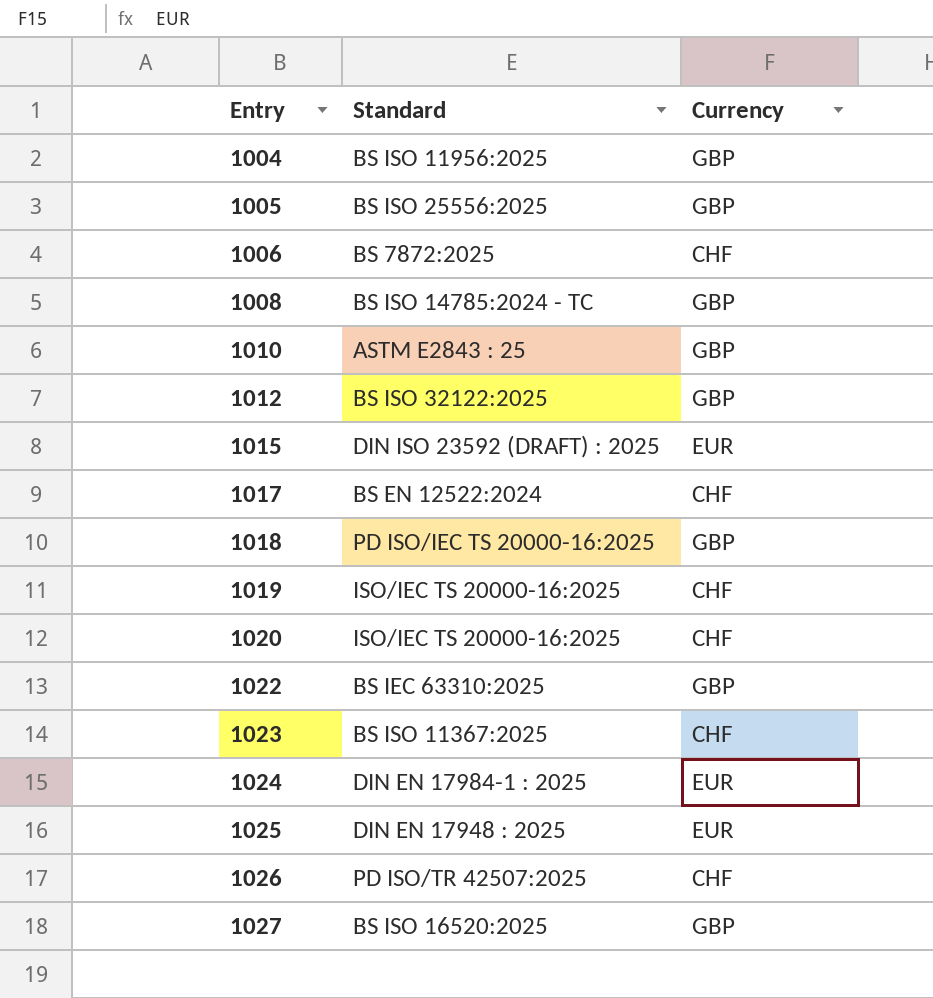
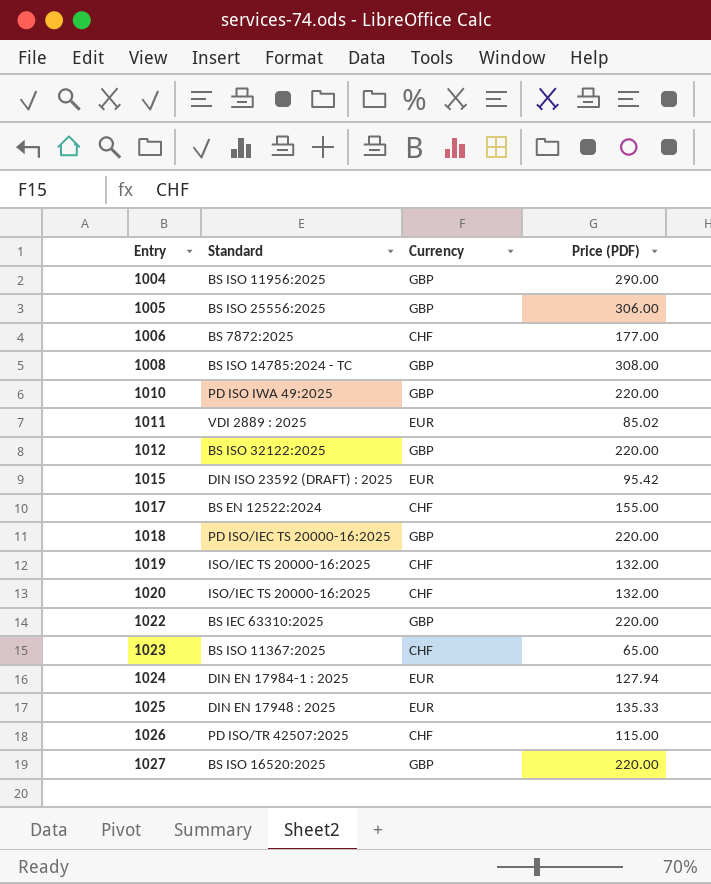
column Price (PDF) | position: none -> 4
1010 | Standard: ASTM E2843 : 25 -> PD ISO IWA 49:2025
row 1011: none -> VDI 2889 : 2025 | EUR | 85.02

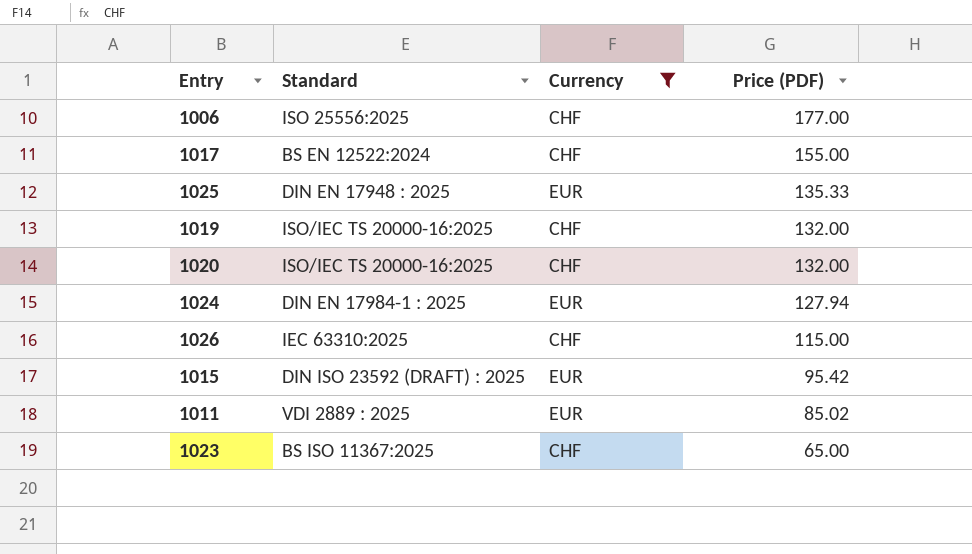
filter: none -> Currency != GBP
row order: Entry ascending -> Price (PDF) descending
1006 | Standard: BS 7872:2025 -> ISO 25556:2025
1026 | Standard: PD ISO/TR 42507:2025 -> IEC 63310:2025

